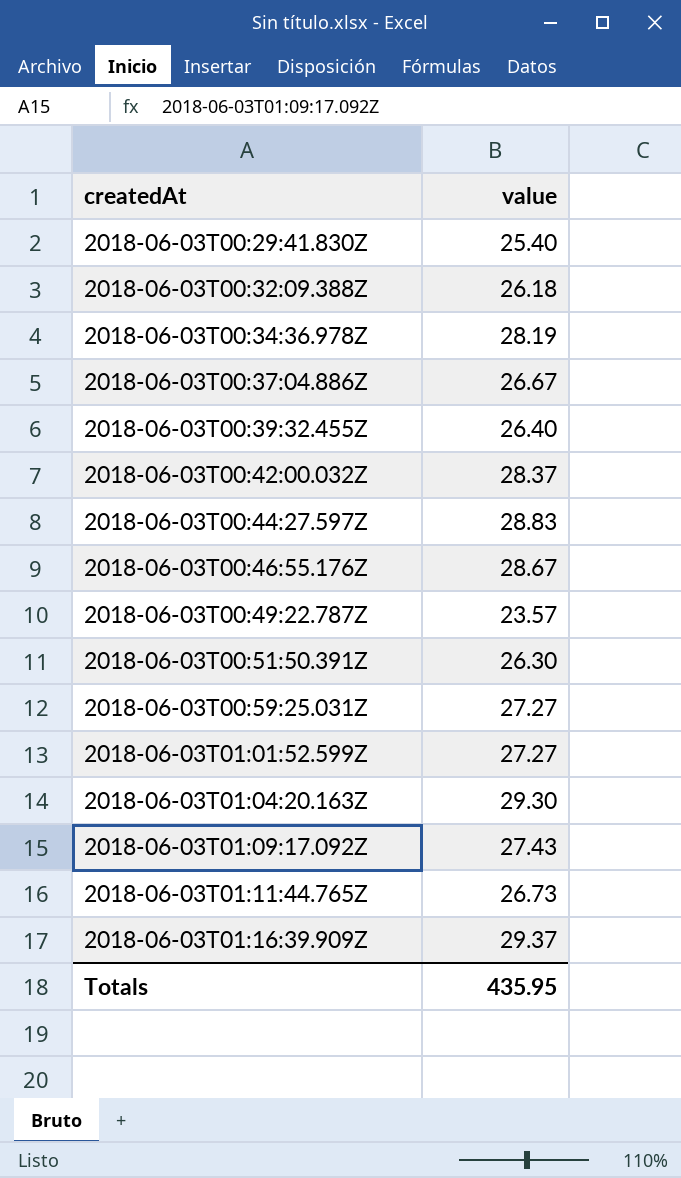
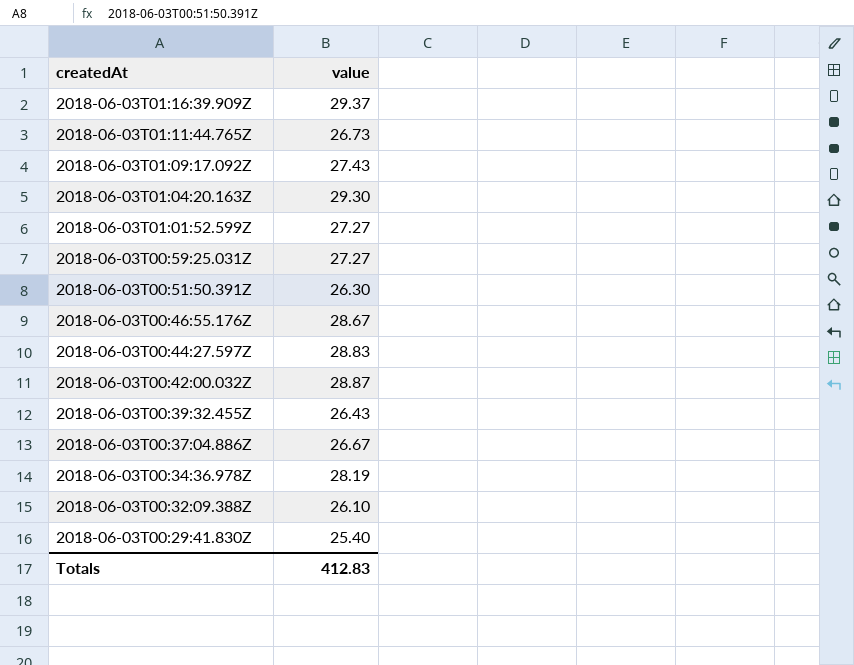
row order: createdAt ascending -> createdAt descending
row 2018-06-03T00:49:22.787Z: 23.57 -> none
2018-06-03T00:42:00.032Z | value: 28.37 -> 28.87
2018-06-03T00:39:32.455Z | value: 26.40 -> 26.43
2018-06-03T00:32:09.388Z | value: 26.18 -> 26.10
Totals | value: 435.95 -> 412.83

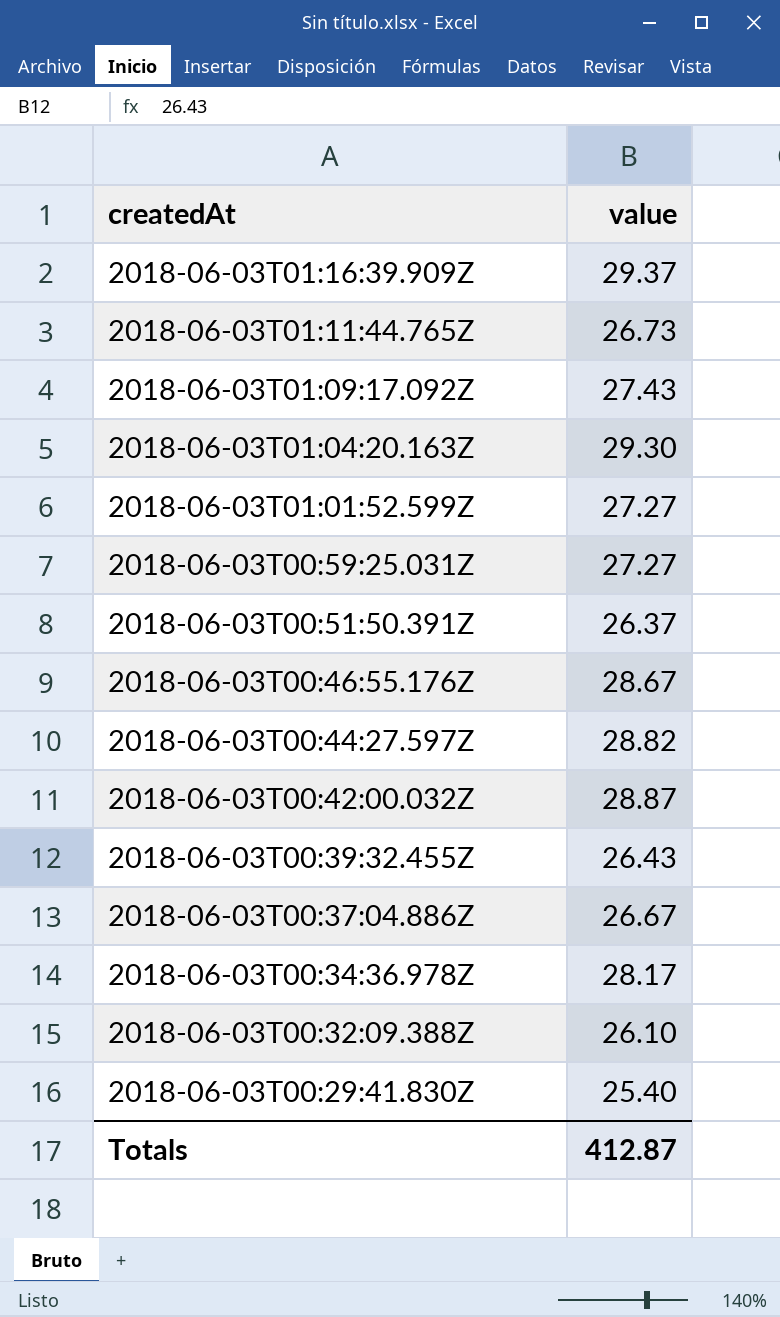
2018-06-03T00:51:50.391Z | value: 26.30 -> 26.37
2018-06-03T00:44:27.597Z | value: 28.83 -> 28.82
2018-06-03T00:34:36.978Z | value: 28.19 -> 28.17
Totals | value: 412.83 -> 412.87

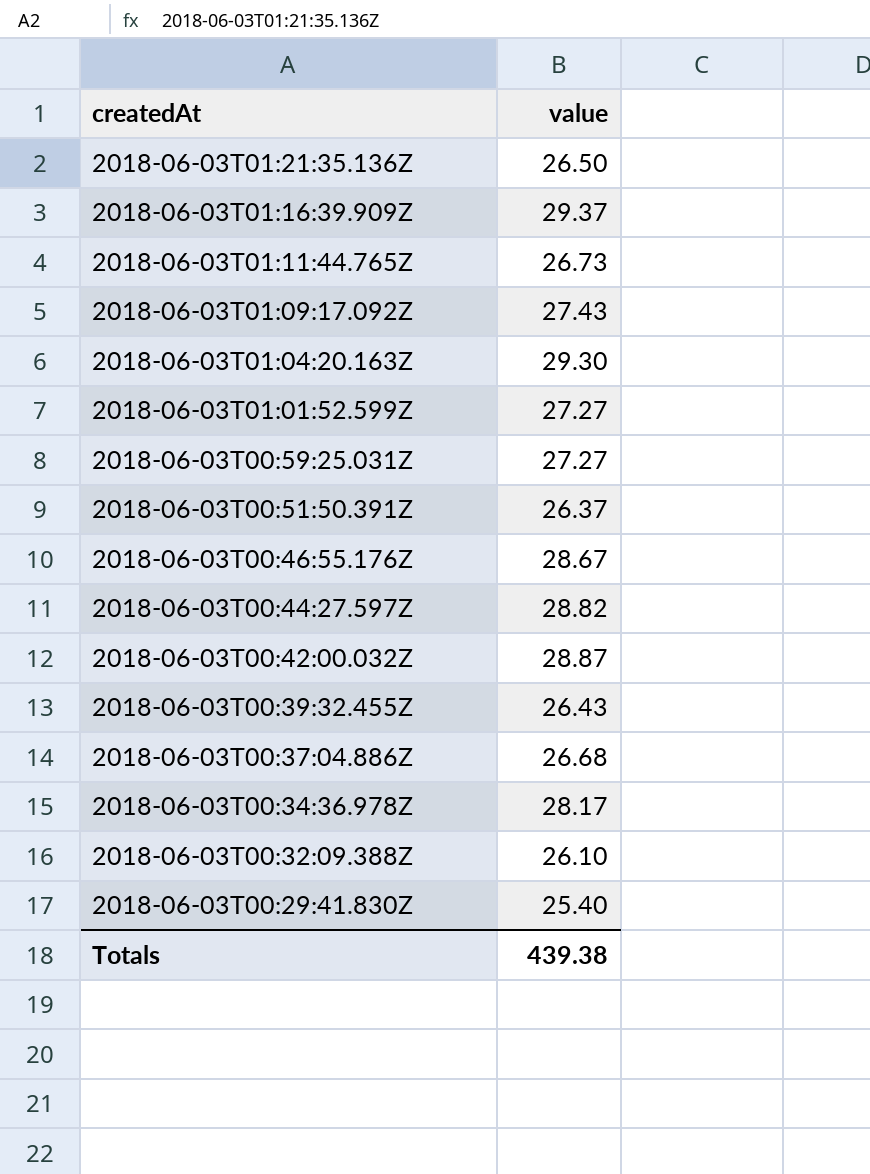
row 2018-06-03T01:21:35.136Z: none -> 26.50
2018-06-03T00:37:04.886Z | value: 26.67 -> 26.68
Totals | value: 412.87 -> 439.38

